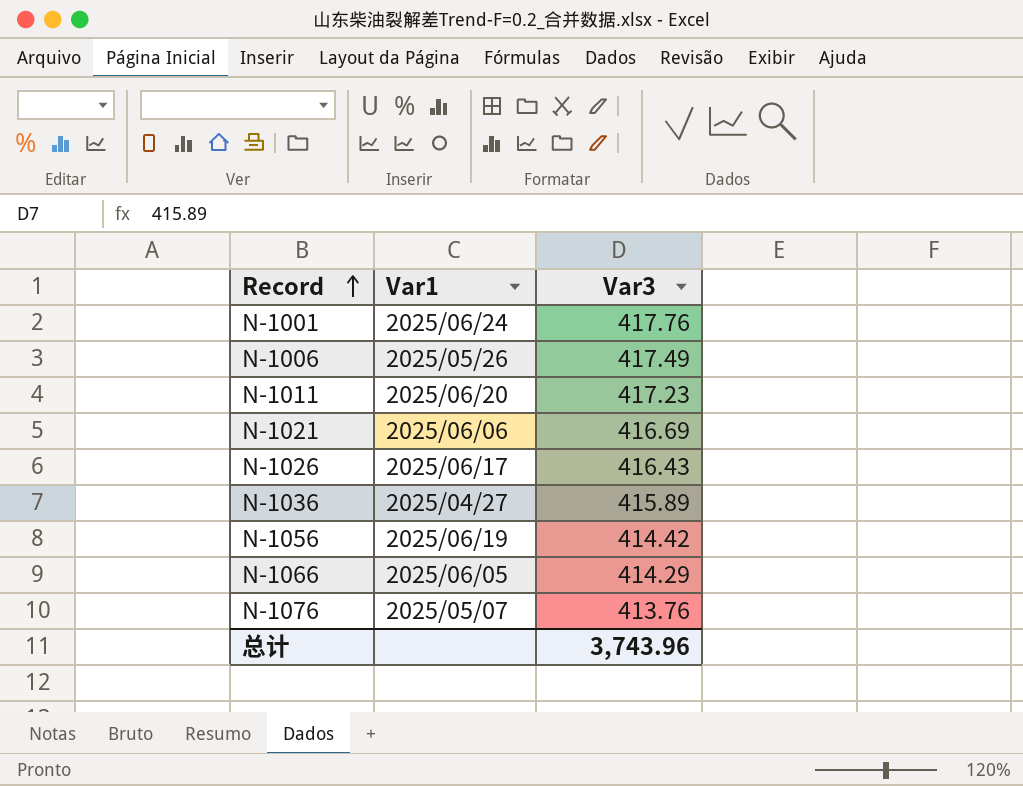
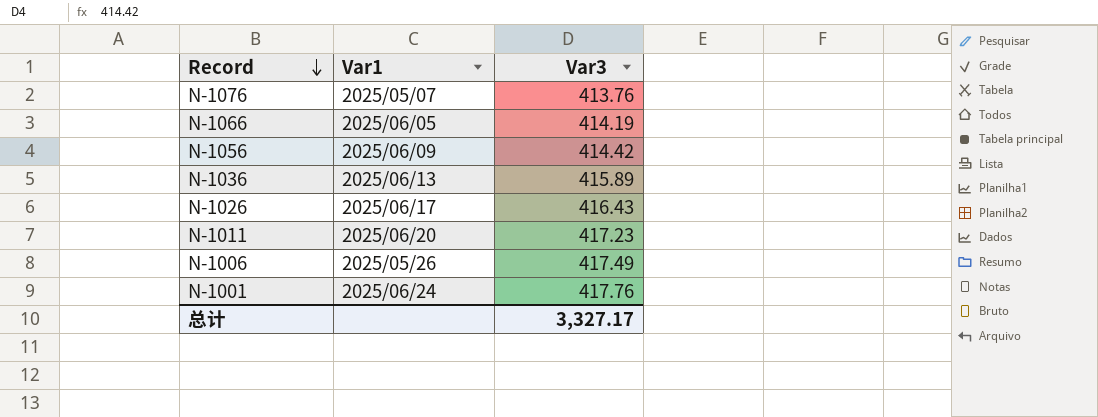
row order: Record ascending -> Record descending
row N-1021: 2025/06/06 | 416.69 -> none
N-1066 | Var3: 414.29 -> 414.19
N-1056 | Var1: 2025/06/19 -> 2025/06/09
N-1036 | Var1: 2025/04/27 -> 2025/06/13
总计 | Var3: 3,743.96 -> 3,327.17

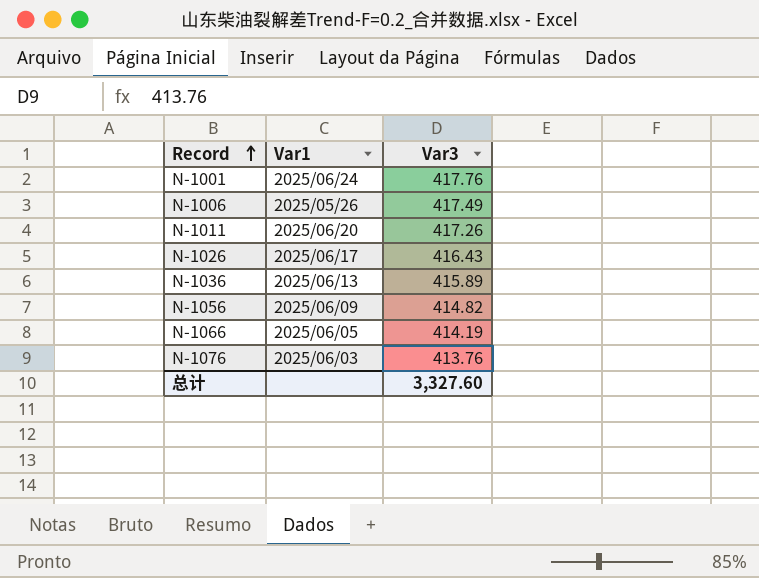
row order: Record descending -> Record ascending
N-1011 | Var3: 417.23 -> 417.26
N-1056 | Var3: 414.42 -> 414.82
N-1076 | Var1: 2025/05/07 -> 2025/06/03
总计 | Var3: 3,327.17 -> 3,327.60

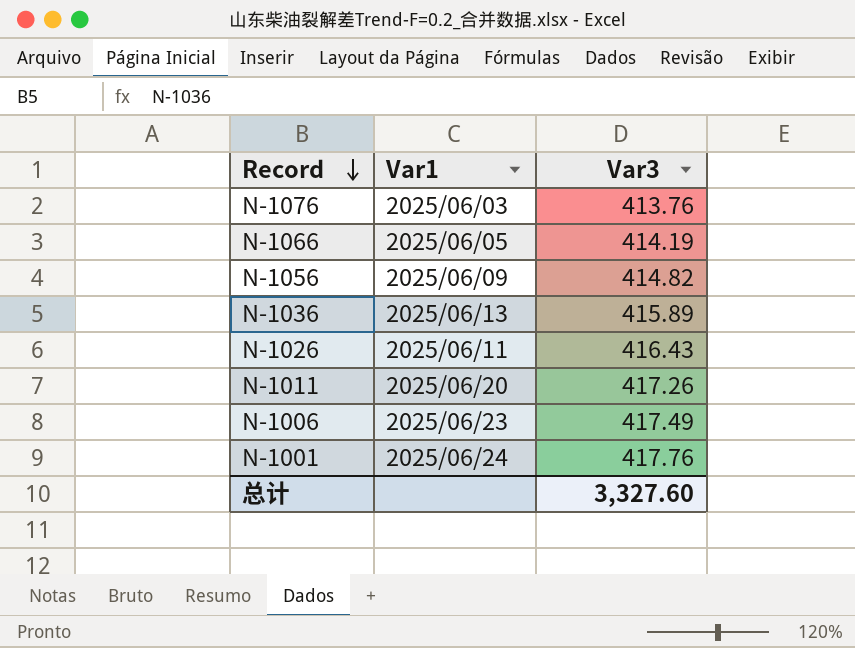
row order: Record ascending -> Record descending
N-1026 | Var1: 2025/06/17 -> 2025/06/11
N-1006 | Var1: 2025/05/26 -> 2025/06/23

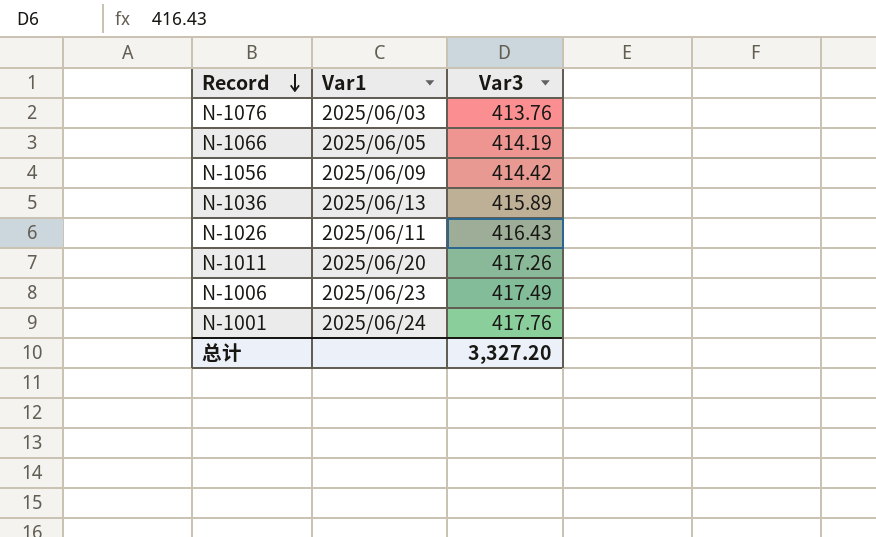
N-1056 | Var3: 414.82 -> 414.42
总计 | Var3: 3,327.60 -> 3,327.20

